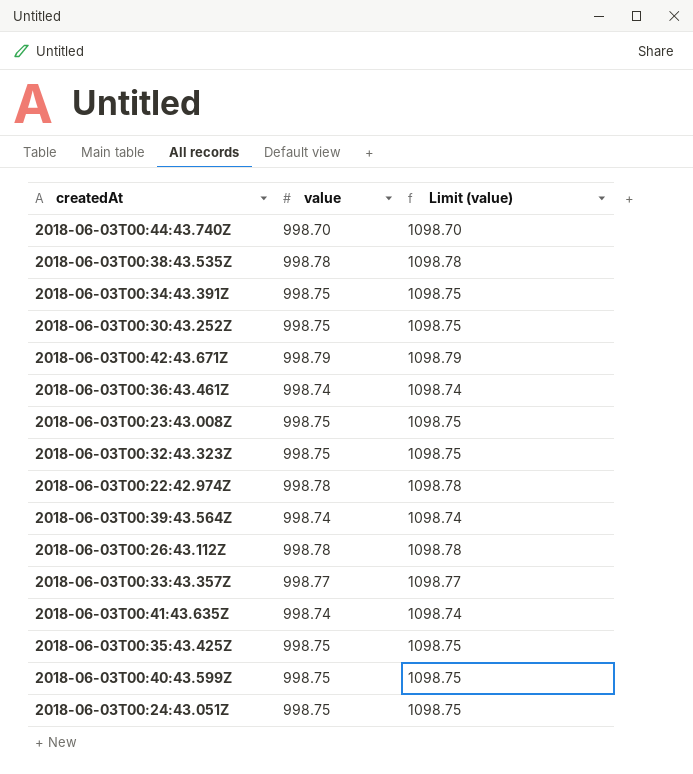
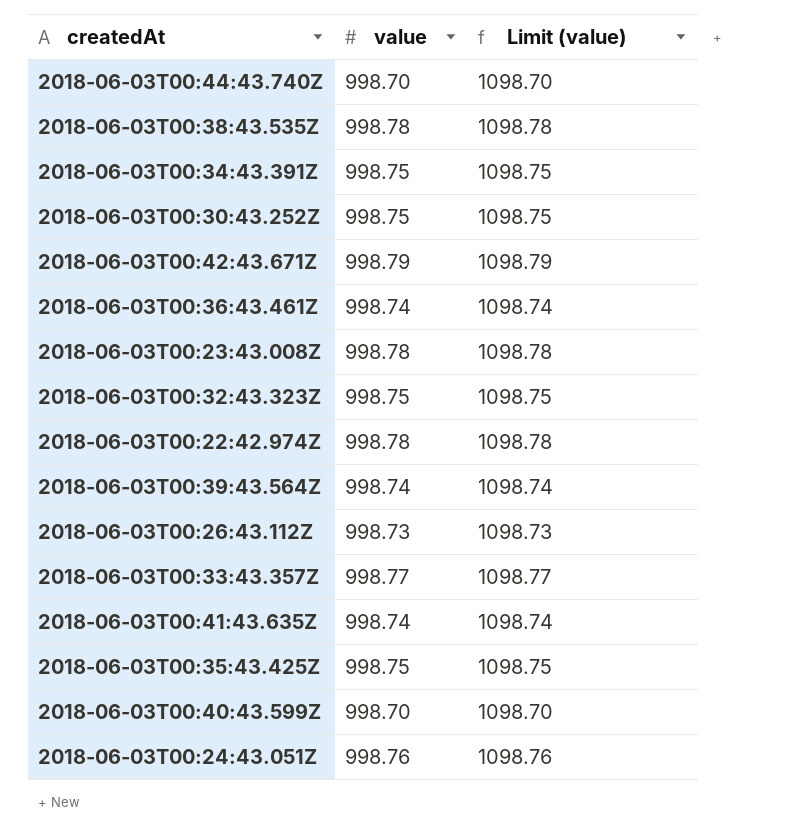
2018-06-03T00:23:43.008Z | value: 998.75 -> 998.78
2018-06-03T00:23:43.008Z | Limit (value): 1098.75 -> 1098.78
2018-06-03T00:26:43.112Z | value: 998.78 -> 998.73
2018-06-03T00:26:43.112Z | Limit (value): 1098.78 -> 1098.73
2018-06-03T00:40:43.599Z | value: 998.75 -> 998.70
2018-06-03T00:40:43.599Z | Limit (value): 1098.75 -> 1098.70
2018-06-03T00:24:43.051Z | value: 998.75 -> 998.76
2018-06-03T00:24:43.051Z | Limit (value): 1098.75 -> 1098.76

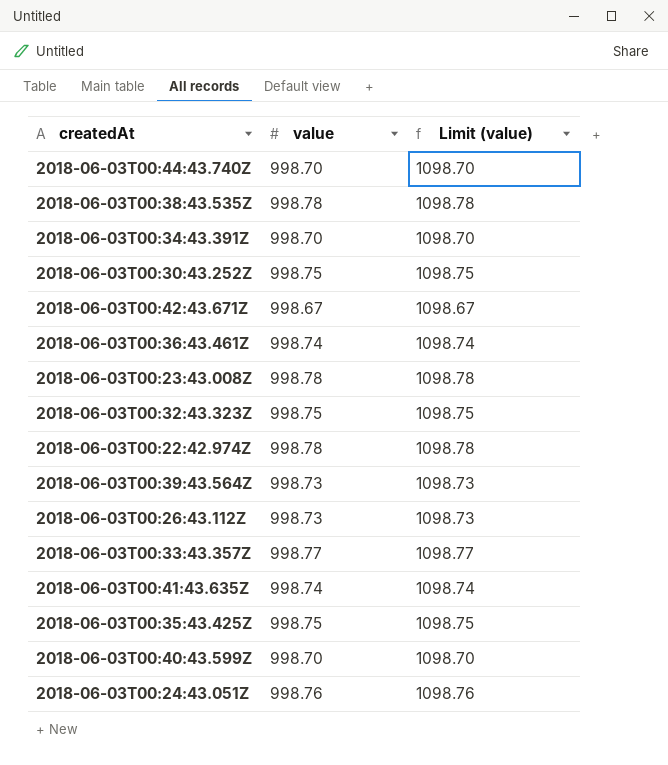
2018-06-03T00:34:43.391Z | value: 998.75 -> 998.70
2018-06-03T00:34:43.391Z | Limit (value): 1098.75 -> 1098.70
2018-06-03T00:42:43.671Z | value: 998.79 -> 998.67
2018-06-03T00:42:43.671Z | Limit (value): 1098.79 -> 1098.67
2018-06-03T00:39:43.564Z | value: 998.74 -> 998.73
2018-06-03T00:39:43.564Z | Limit (value): 1098.74 -> 1098.73

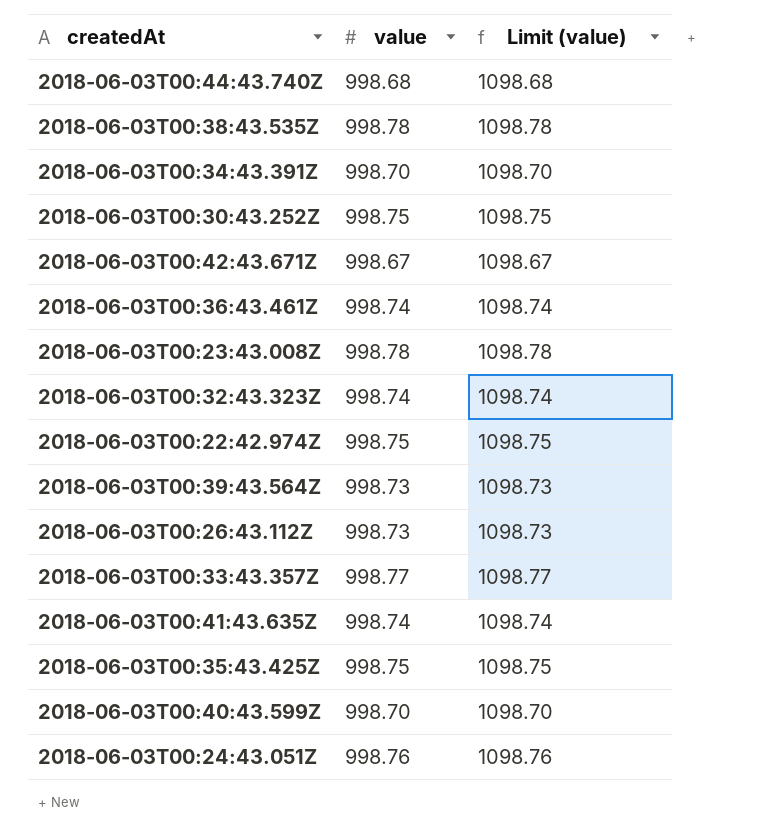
2018-06-03T00:44:43.740Z | value: 998.70 -> 998.68
2018-06-03T00:44:43.740Z | Limit (value): 1098.70 -> 1098.68
2018-06-03T00:32:43.323Z | value: 998.75 -> 998.74
2018-06-03T00:32:43.323Z | Limit (value): 1098.75 -> 1098.74
2018-06-03T00:22:42.974Z | value: 998.78 -> 998.75
2018-06-03T00:22:42.974Z | Limit (value): 1098.78 -> 1098.75

